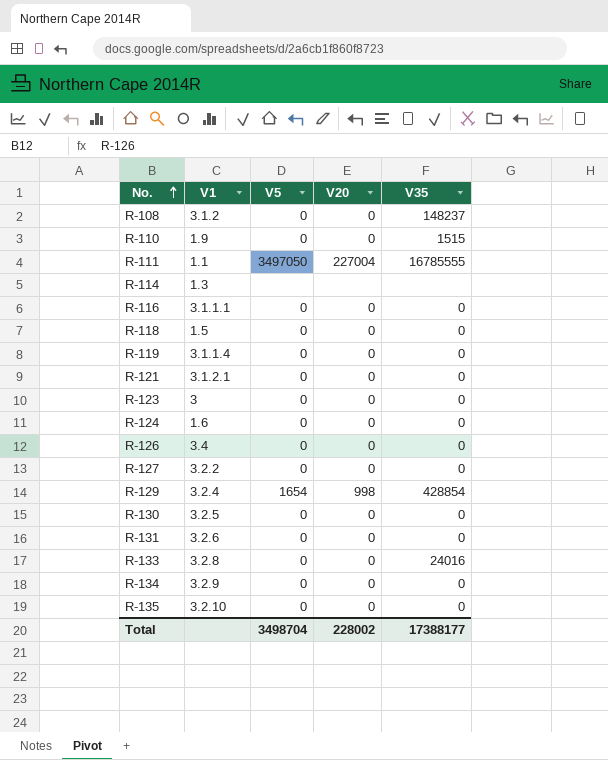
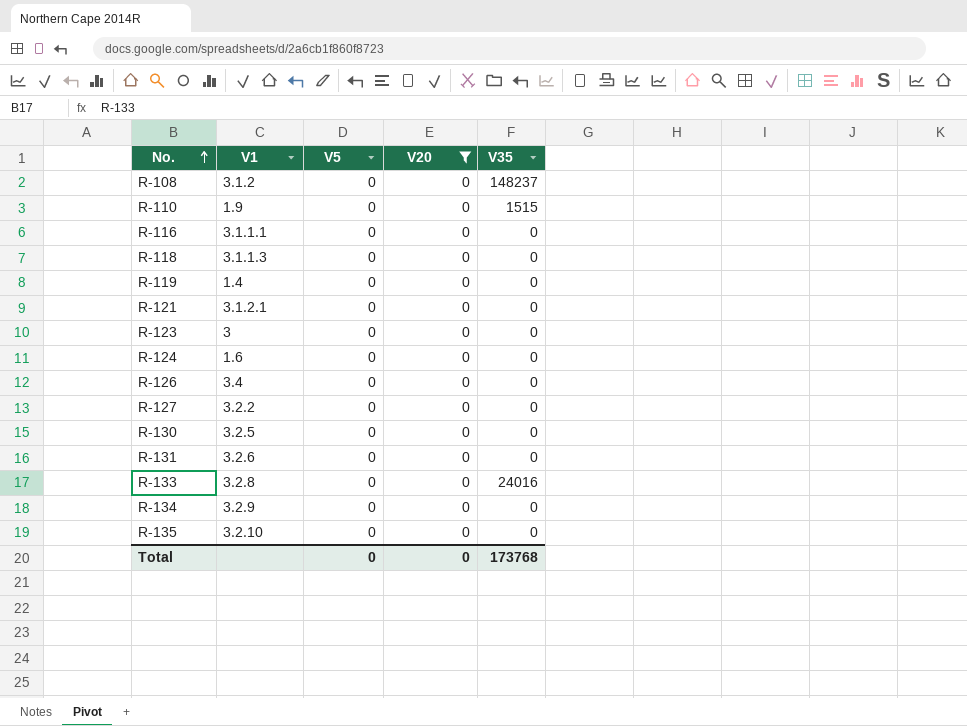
filter: none -> V20 = 0
R-118 | V1: 1.5 -> 3.1.1.3
R-119 | V1: 3.1.1.4 -> 1.4
Total | V5: 3498704 -> 0
Total | V20: 228002 -> 0
Total | V35: 17388177 -> 173768

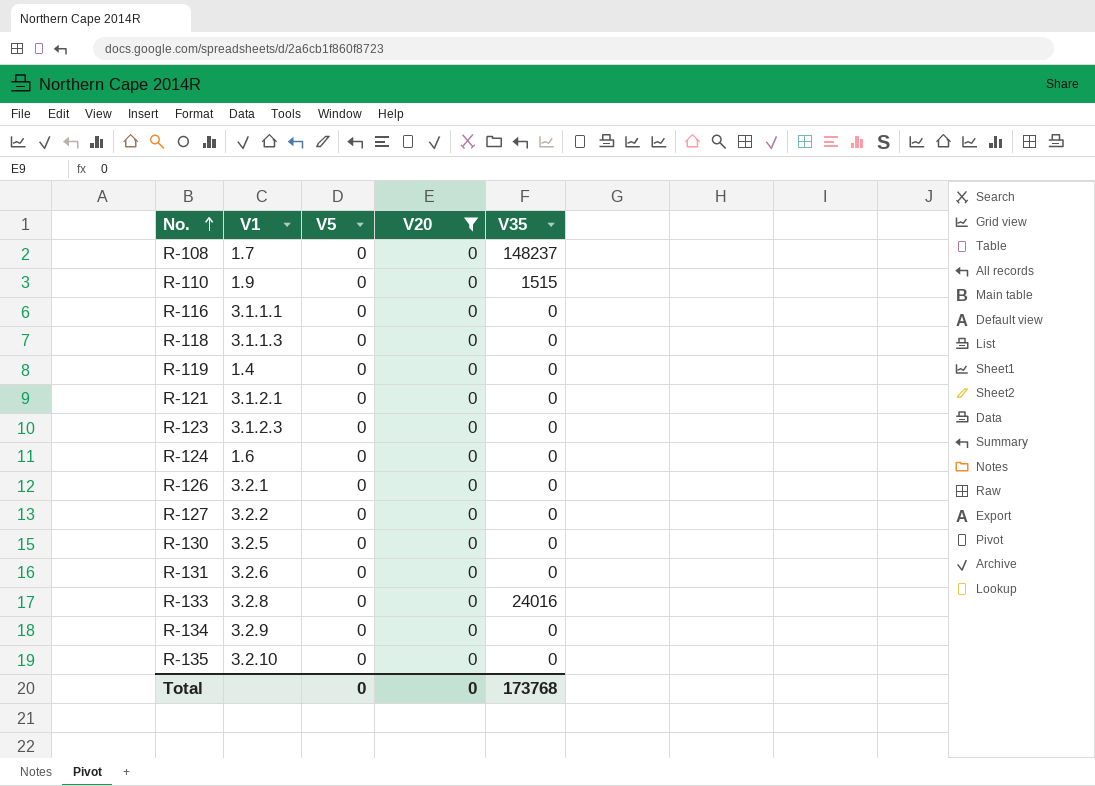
R-108 | V1: 3.1.2 -> 1.7
R-123 | V1: 3 -> 3.1.2.3
R-126 | V1: 3.4 -> 3.2.1

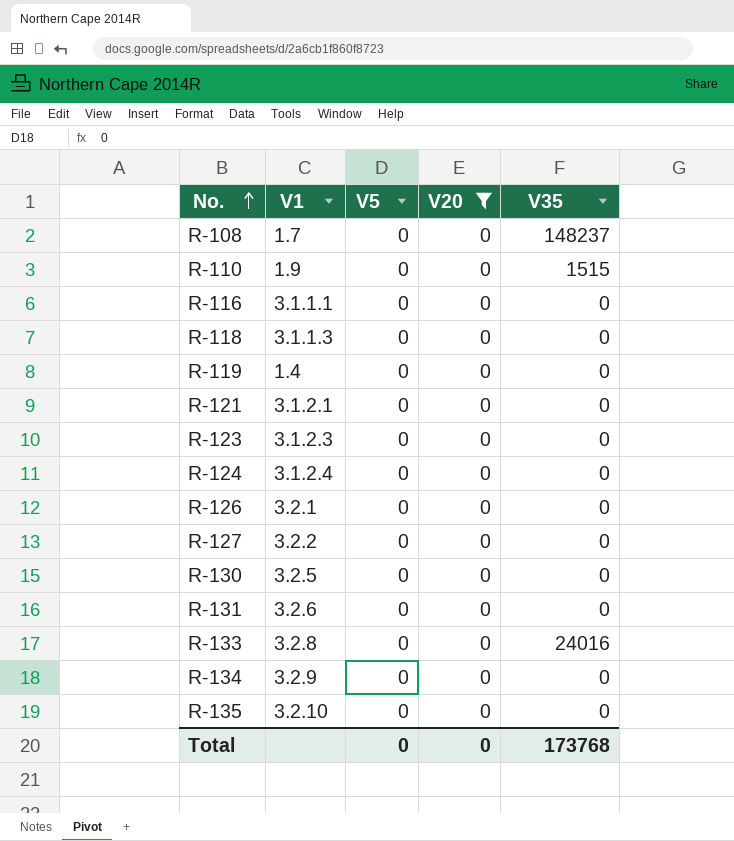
R-124 | V1: 1.6 -> 3.1.2.4

